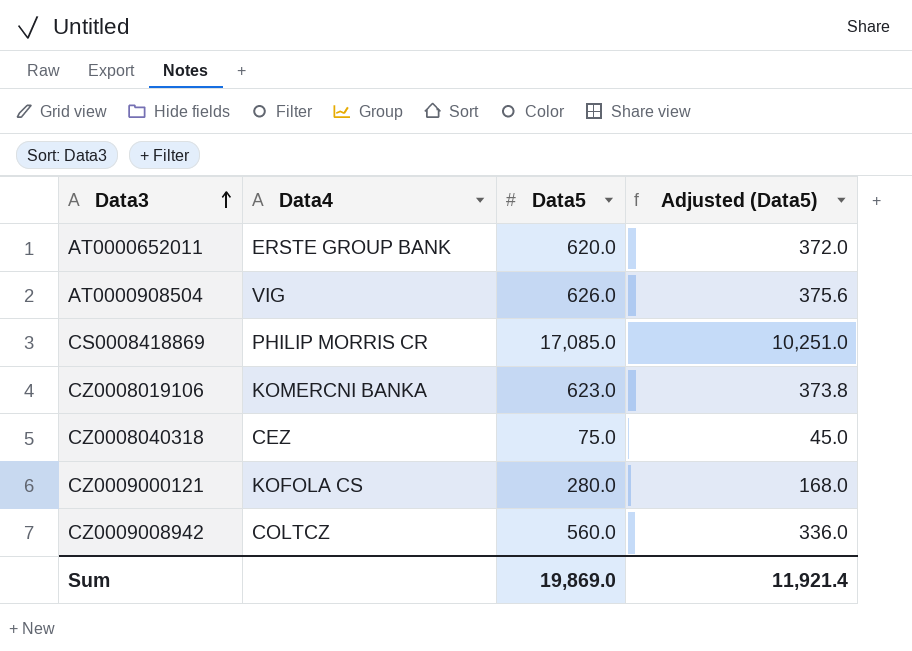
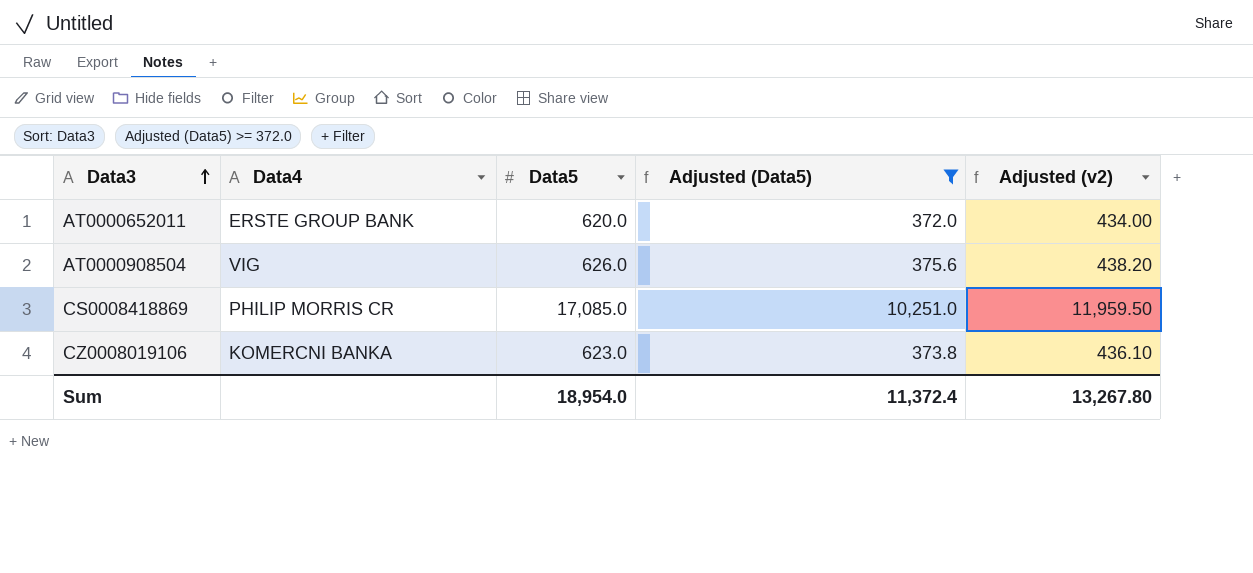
filter: none -> Adjusted (Data5) >= 372.0
column Adjusted (v2) | formula: none -> [Data5] * 0.7
Sum | Data5: 19,869.0 -> 18,954.0
Sum | Adjusted (Data5): 11,921.4 -> 11,372.4

